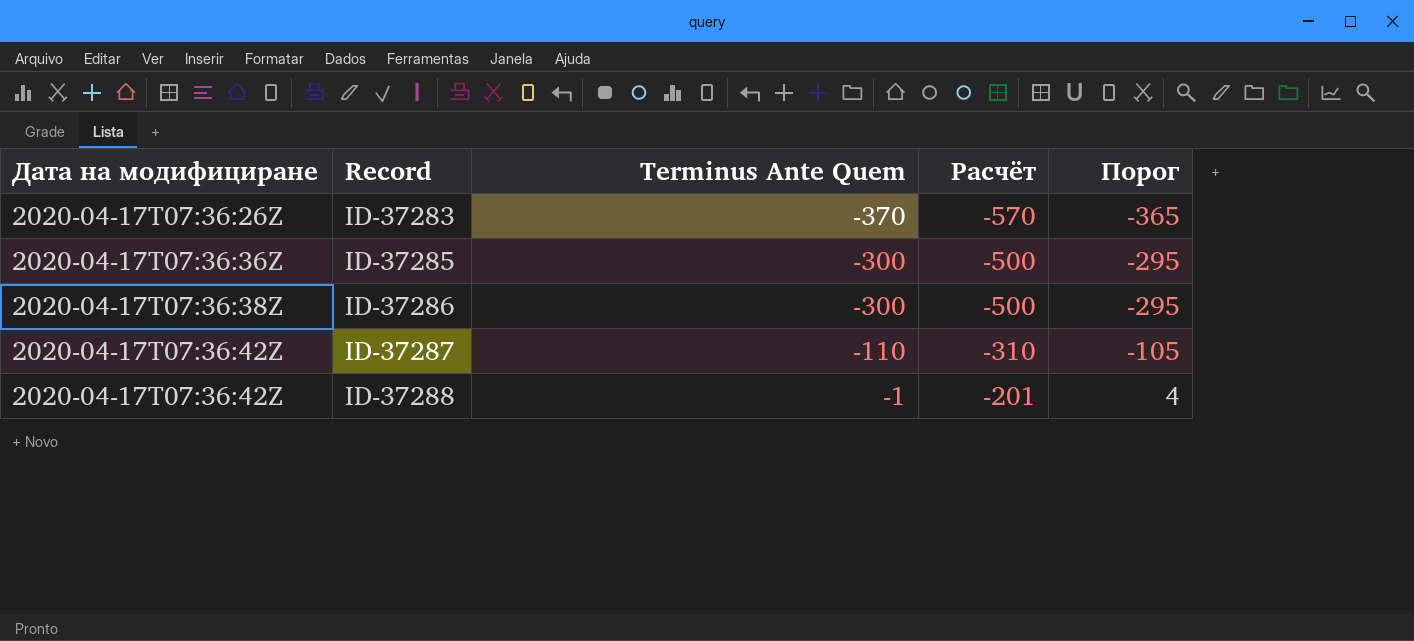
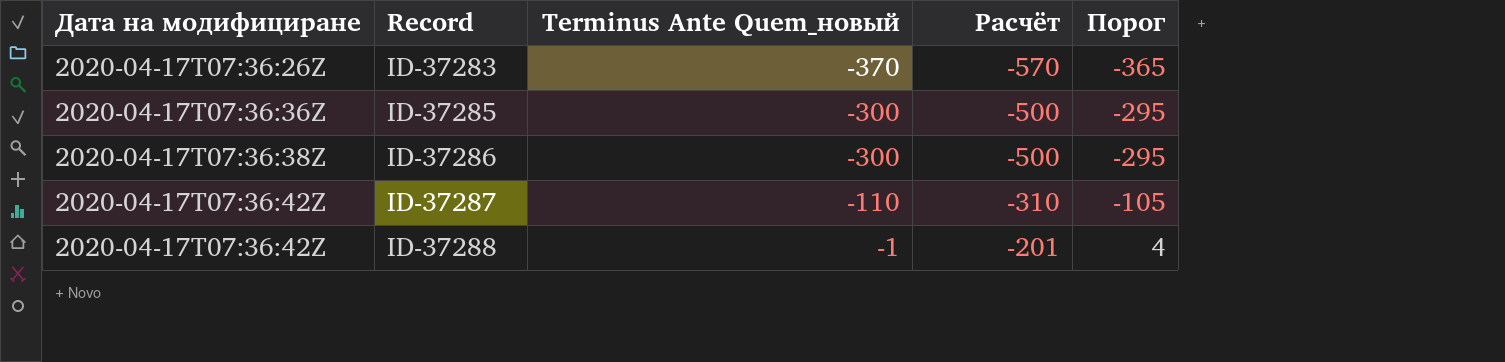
column name: Terminus Ante Quem -> Terminus Ante Quem_новый

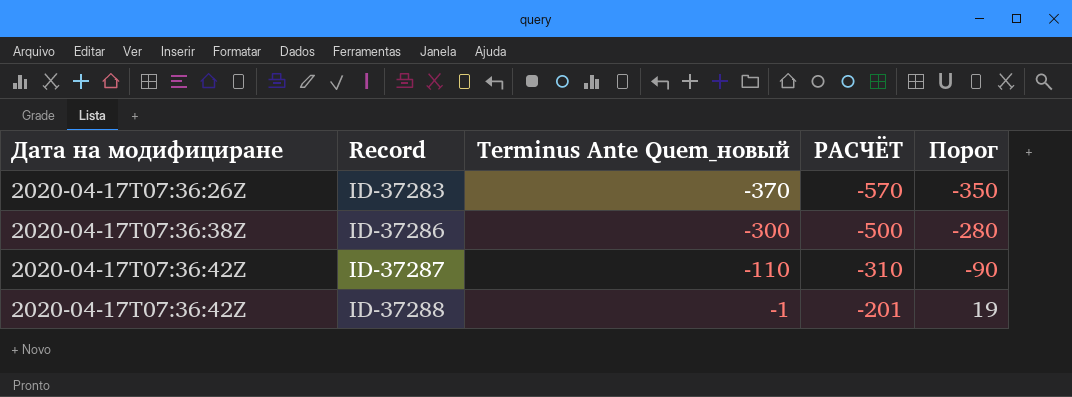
column name: Расчёт -> РАСЧЁТ
column Порог | formula: [Terminus Ante Quem_новый] + 5 -> [Terminus Ante Quem_новый] + 20
row ID-37285: 2020-04-17T07:36:36Z | -300 | -500 | -295 -> none

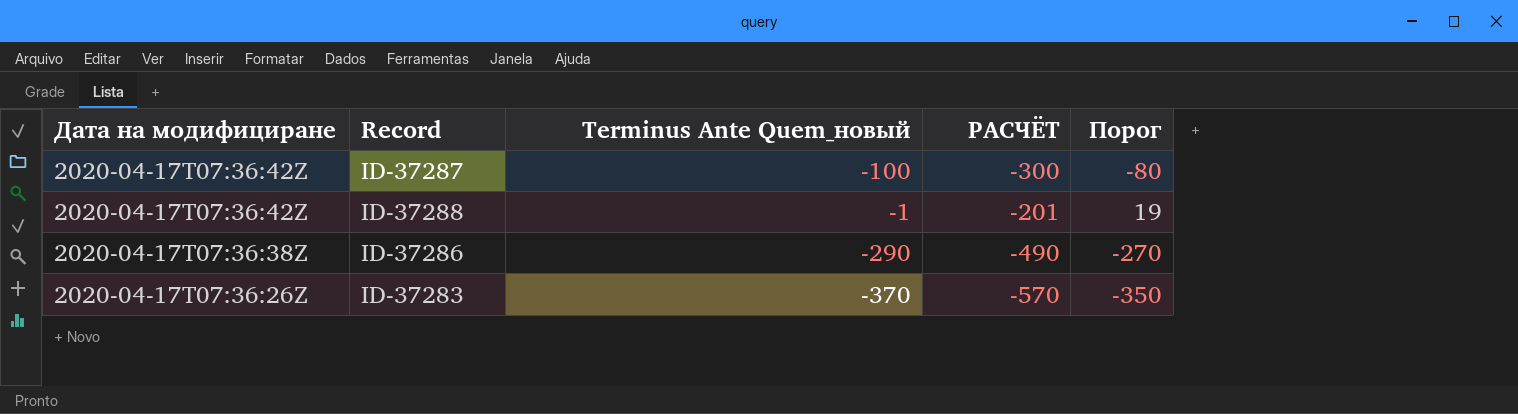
row order: Дата на модифициране ascending -> Дата на модифициране descending
ID-37287 | Terminus Ante Quem_новый: -110 -> -100
ID-37287 | РАСЧЁТ: -310 -> -300
ID-37287 | Порог: -90 -> -80
ID-37286 | Terminus Ante Quem_новый: -300 -> -290
ID-37286 | РАСЧЁТ: -500 -> -490
ID-37286 | Порог: -280 -> -270

